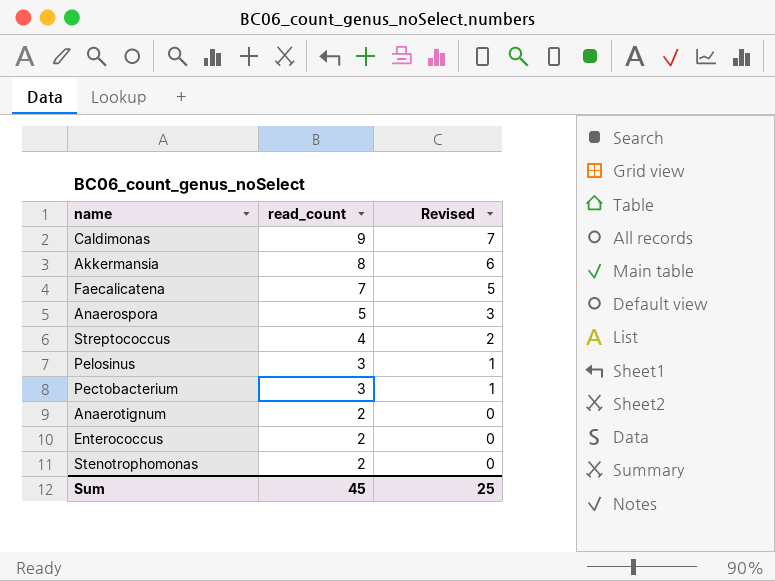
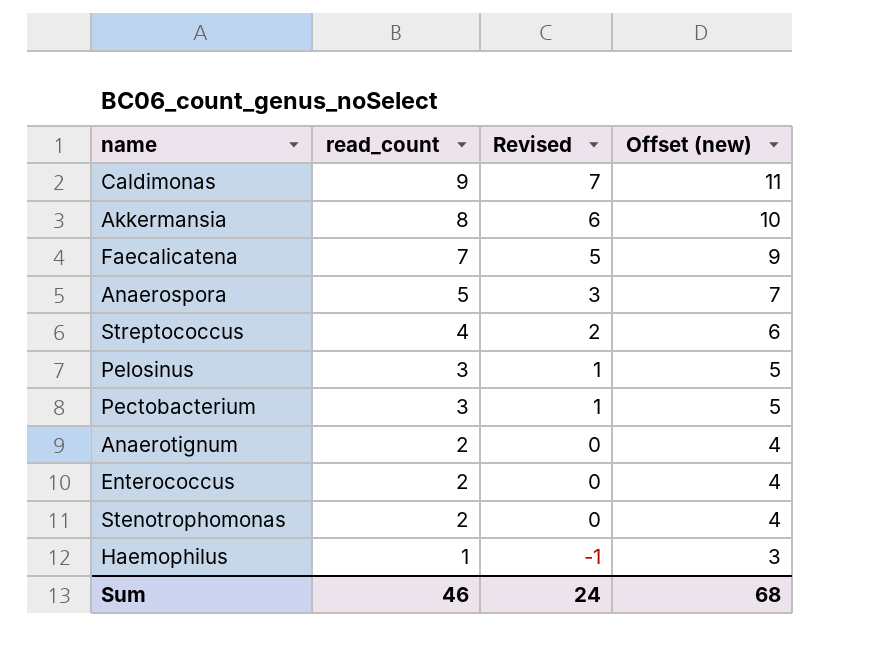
column Offset (new) | formula: none -> [read_count] + 2
row Haemophilus: none -> 1 | -1 | 3
Sum | read_count: 45 -> 46
Sum | Revised: 25 -> 24

